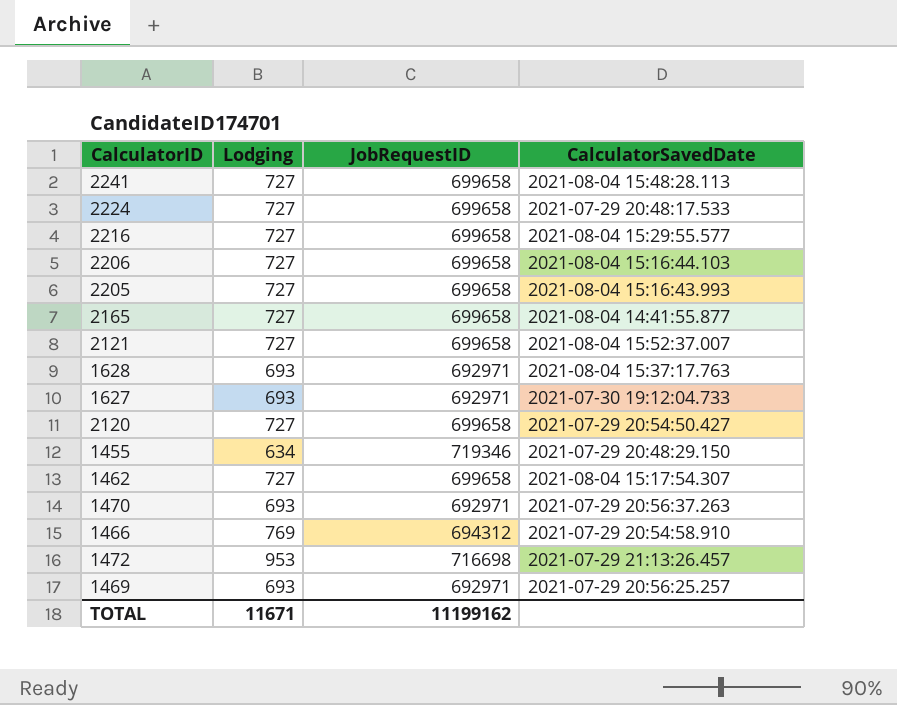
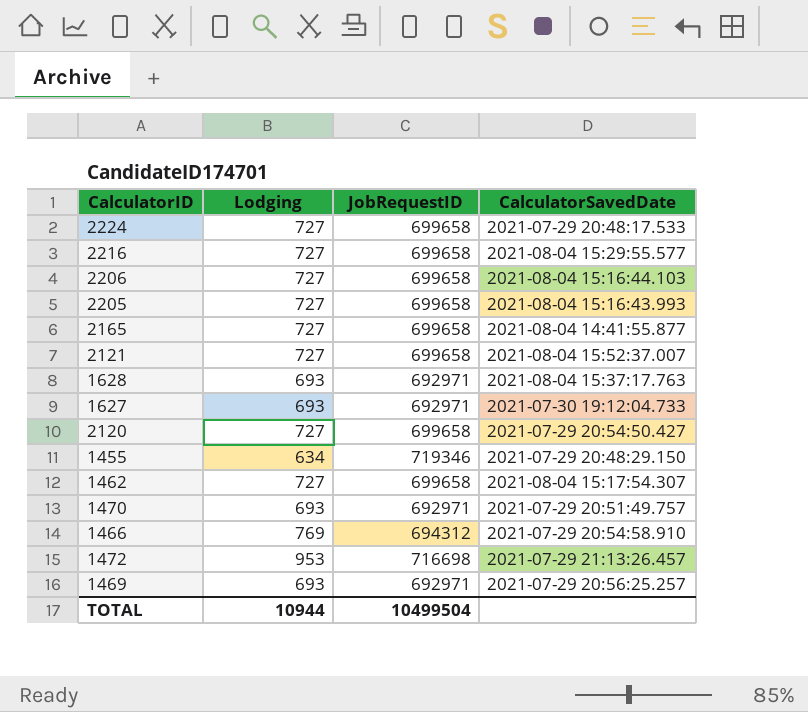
row 2241: 727 | 699658 | 2021-08-04 15:48:28.113 -> none
1470 | CalculatorSavedDate: 2021-07-29 20:56:37.263 -> 2021-07-29 20:51:49.757
TOTAL | Lodging: 11671 -> 10944
TOTAL | JobRequestID: 11199162 -> 10499504

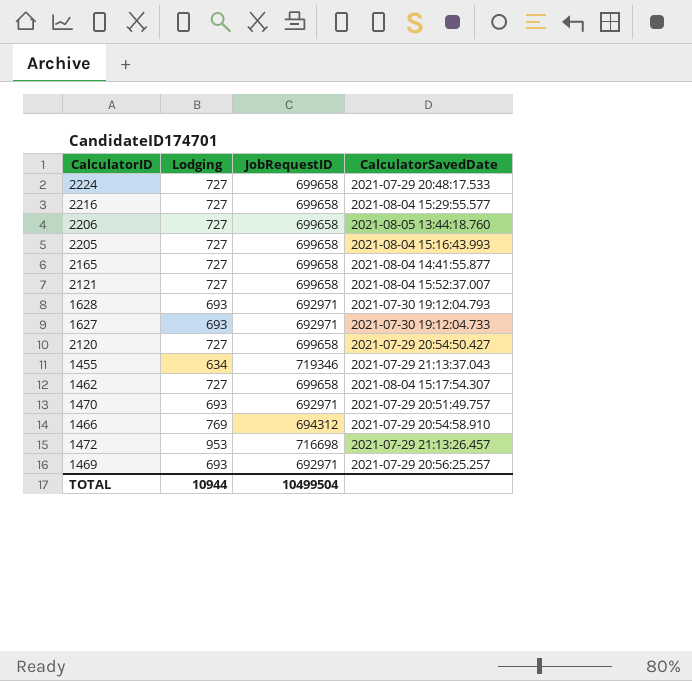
2206 | CalculatorSavedDate: 2021-08-04 15:16:44.103 -> 2021-08-05 13:44:18.760
1628 | CalculatorSavedDate: 2021-08-04 15:37:17.763 -> 2021-07-30 19:12:04.793
1455 | CalculatorSavedDate: 2021-07-29 20:48:29.150 -> 2021-07-29 21:13:37.043

